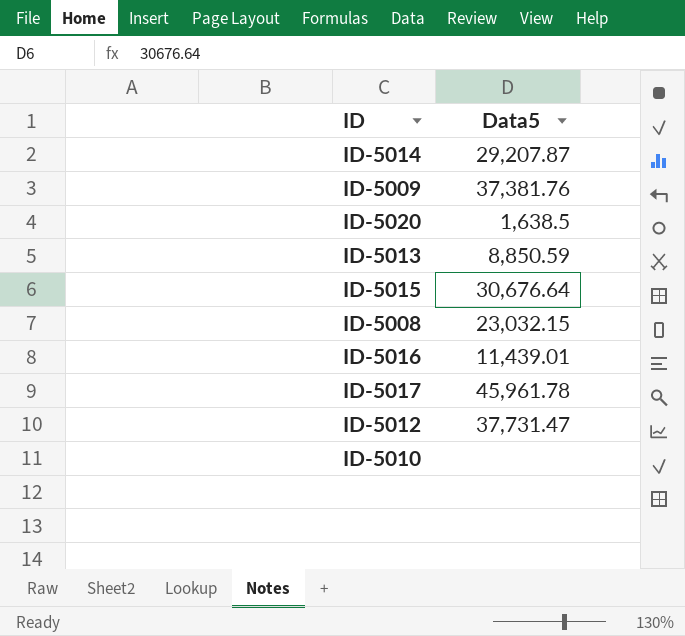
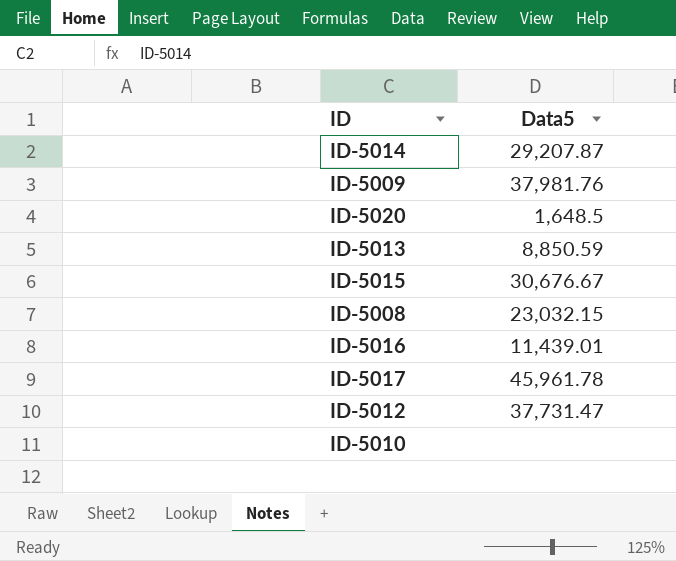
ID-5009 | Data5: 37,381.76 -> 37,981.76
ID-5020 | Data5: 1,638.5 -> 1,648.5
ID-5015 | Data5: 30,676.64 -> 30,676.67

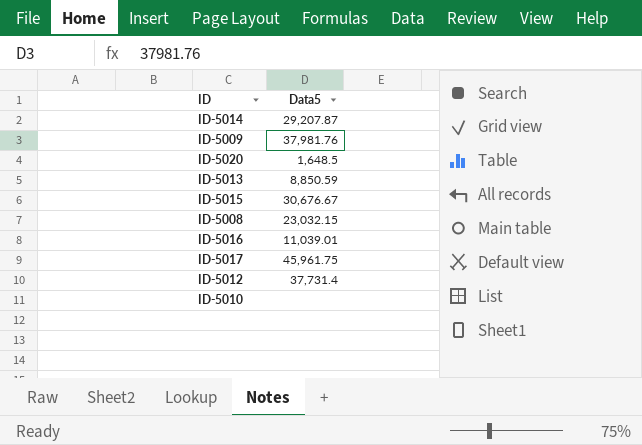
ID-5016 | Data5: 11,439.01 -> 11,039.01
ID-5017 | Data5: 45,961.78 -> 45,961.75
ID-5012 | Data5: 37,731.47 -> 37,731.4

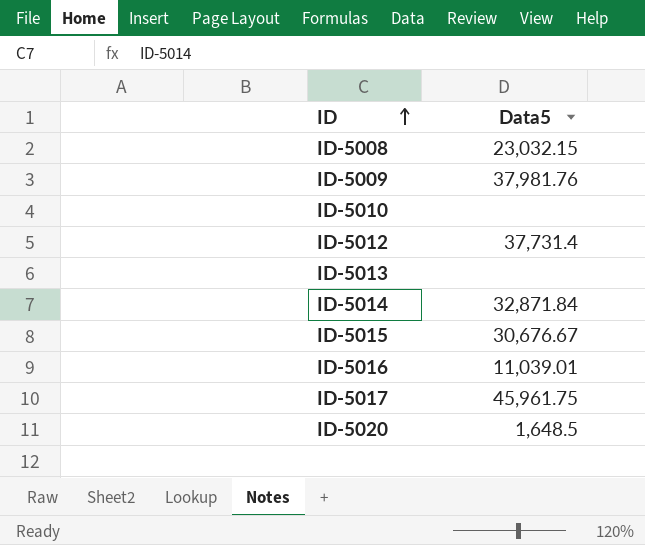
row order: none -> ID ascending
ID-5013 | Data5: 8,850.59 -> none
ID-5014 | Data5: 29,207.87 -> 32,871.84

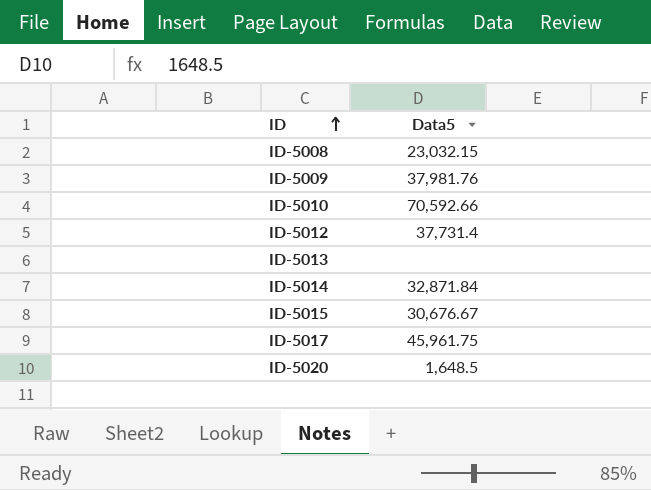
row ID-5016: 11,039.01 -> none
ID-5010 | Data5: none -> 70,592.66

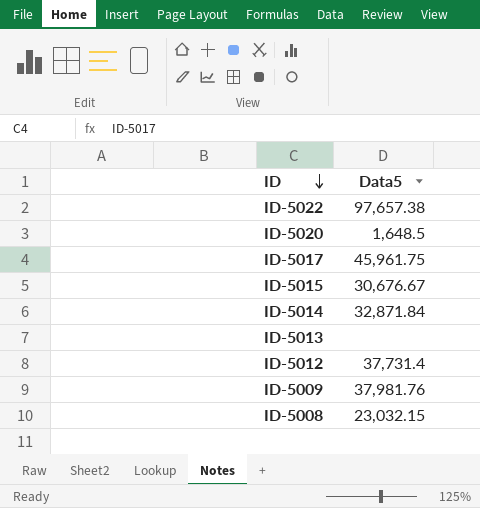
row order: ID ascending -> ID descending
row ID-5010: 70,592.66 -> none
row ID-5022: none -> 97,657.38

